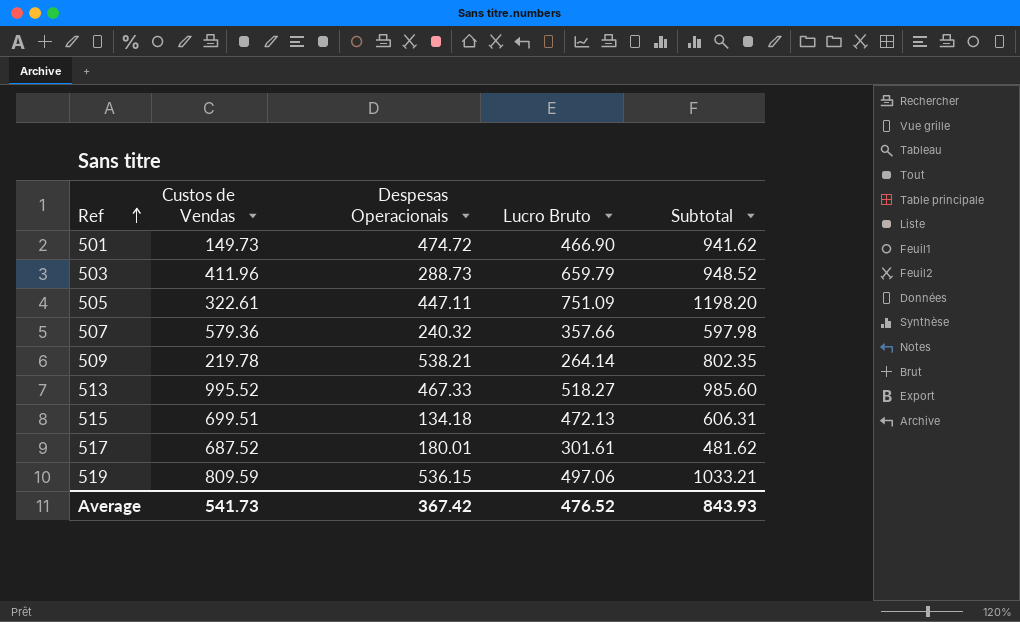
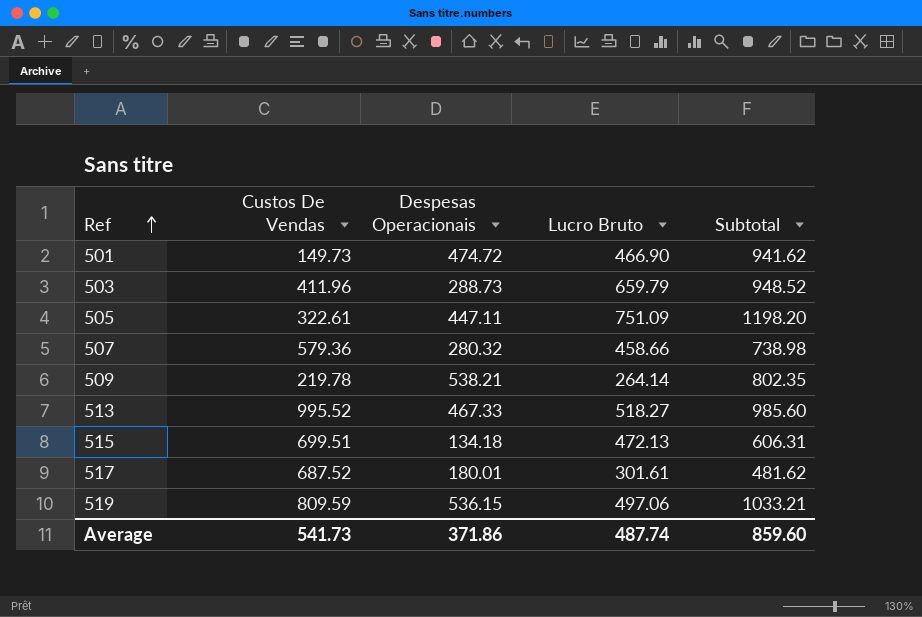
column name: Custos de Vendas -> Custos De Vendas
507 | Despesas Operacionais: 240.32 -> 280.32
507 | Lucro Bruto: 357.66 -> 458.66
507 | Subtotal: 597.98 -> 738.98
Average | Despesas Operacionais: 367.42 -> 371.86
Average | Lucro Bruto: 476.52 -> 487.74
Average | Subtotal: 843.93 -> 859.60

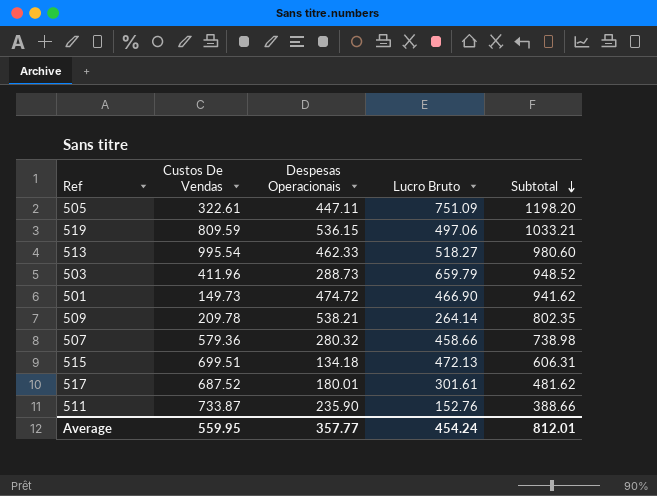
row order: Ref ascending -> Subtotal descending
513 | Custos De Vendas: 995.52 -> 995.54
513 | Despesas Operacionais: 467.33 -> 462.33
513 | Subtotal: 985.60 -> 980.60
509 | Custos De Vendas: 219.78 -> 209.78
row 511: none -> 733.87 | 235.90 | 152.76 | 388.66
Average | Custos De Vendas: 541.73 -> 559.95
Average | Despesas Operacionais: 371.86 -> 357.77
Average | Lucro Bruto: 487.74 -> 454.24
Average | Subtotal: 859.60 -> 812.01

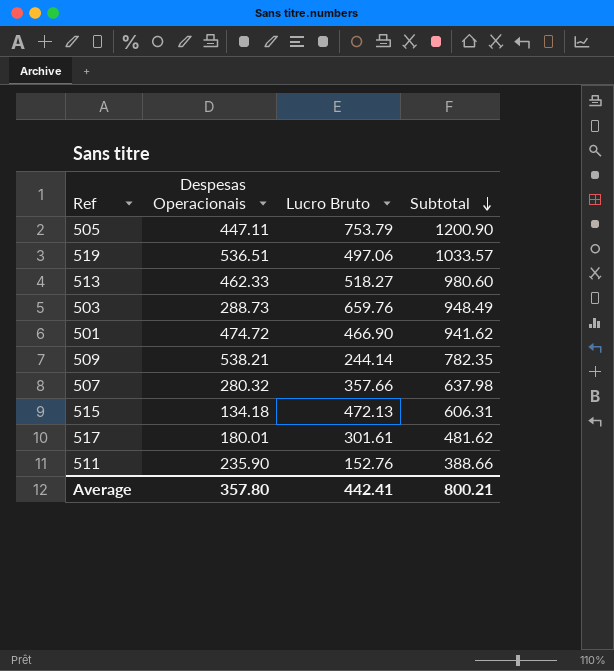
column Custos De Vendas | position: 2 -> none
505 | Lucro Bruto: 751.09 -> 753.79
505 | Subtotal: 1198.20 -> 1200.90
519 | Despesas Operacionais: 536.15 -> 536.51
519 | Subtotal: 1033.21 -> 1033.57
503 | Lucro Bruto: 659.79 -> 659.76
503 | Subtotal: 948.52 -> 948.49
509 | Lucro Bruto: 264.14 -> 244.14
509 | Subtotal: 802.35 -> 782.35
507 | Lucro Bruto: 458.66 -> 357.66
507 | Subtotal: 738.98 -> 637.98
Average | Despesas Operacionais: 357.77 -> 357.80
Average | Lucro Bruto: 454.24 -> 442.41
Average | Subtotal: 812.01 -> 800.21

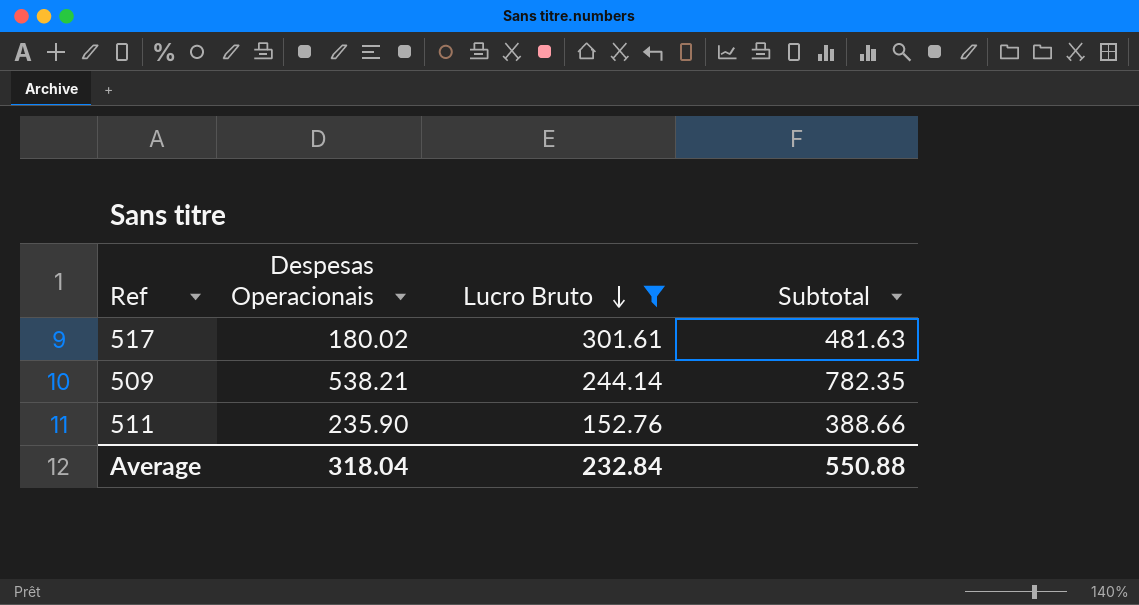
filter: none -> Lucro Bruto <= 301.61
row order: Subtotal descending -> Lucro Bruto descending
517 | Despesas Operacionais: 180.01 -> 180.02
517 | Subtotal: 481.62 -> 481.63
Average | Despesas Operacionais: 357.80 -> 318.04
Average | Lucro Bruto: 442.41 -> 232.84
Average | Subtotal: 800.21 -> 550.88

